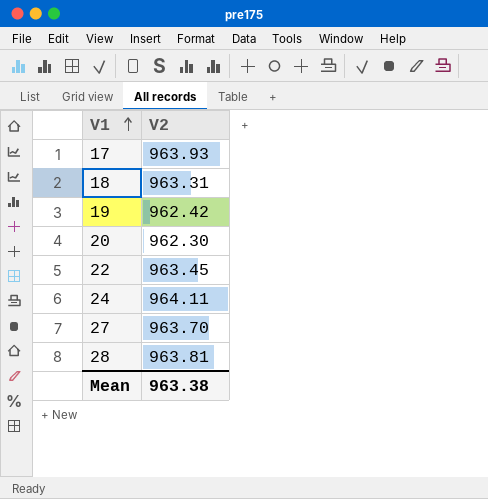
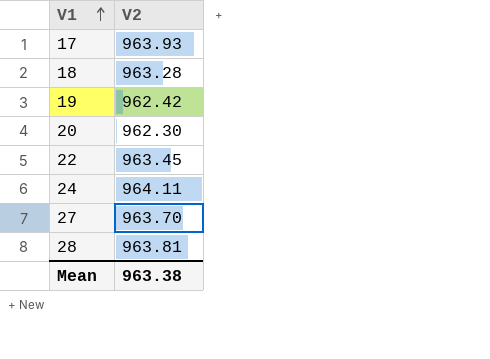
18 | V2: 963.31 -> 963.28

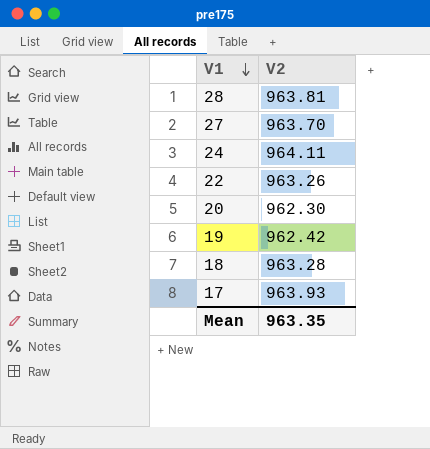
row order: V1 ascending -> V1 descending
22 | V2: 963.45 -> 963.26
Mean | V2: 963.38 -> 963.35

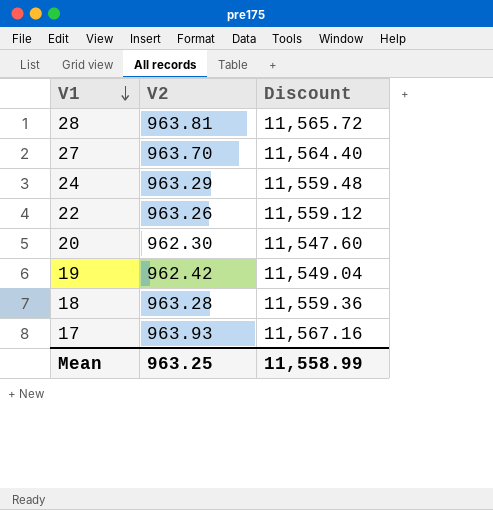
column Discount | formula: none -> [V2] * 12
24 | V2: 964.11 -> 963.29
Mean | V2: 963.35 -> 963.25

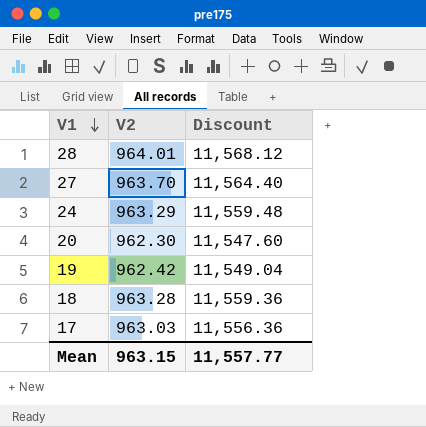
row 22: 963.26 | 11,559.12 -> none
28 | V2: 963.81 -> 964.01
28 | Discount: 11,565.72 -> 11,568.12
17 | V2: 963.93 -> 963.03
17 | Discount: 11,567.16 -> 11,556.36
Mean | V2: 963.25 -> 963.15
Mean | Discount: 11,558.99 -> 11,557.77

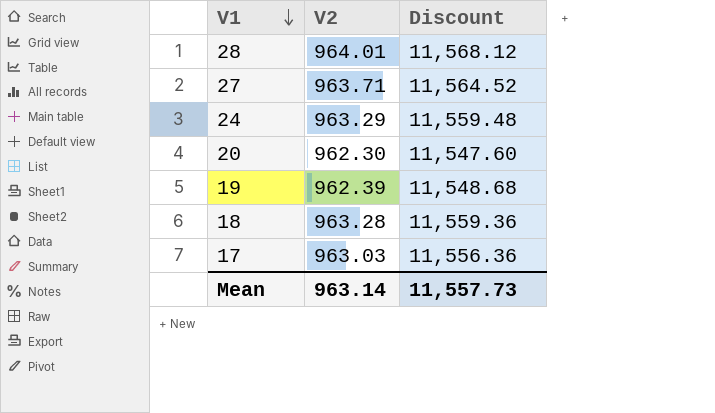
27 | V2: 963.70 -> 963.71
27 | Discount: 11,564.40 -> 11,564.52
19 | V2: 962.42 -> 962.39
19 | Discount: 11,549.04 -> 11,548.68
Mean | V2: 963.15 -> 963.14
Mean | Discount: 11,557.77 -> 11,557.73

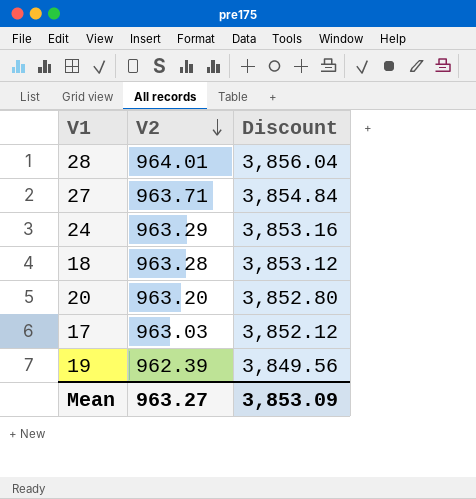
row order: V1 descending -> V2 descending
column Discount | formula: [V2] * 12 -> [V2] * 4
20 | V2: 962.30 -> 963.20
Mean | V2: 963.14 -> 963.27
Mean | Discount: 11,557.73 -> 3,853.09

